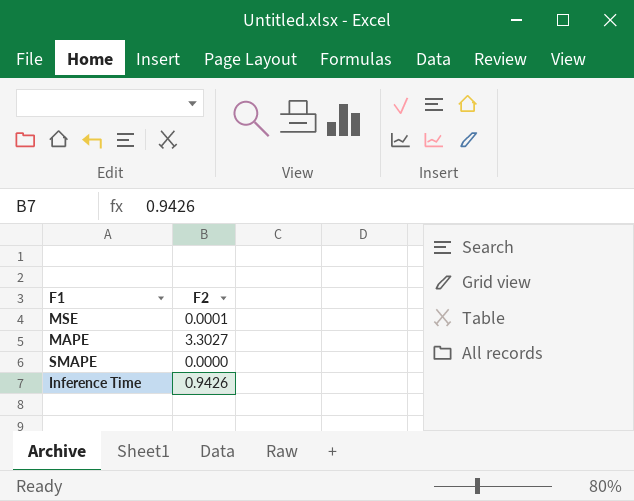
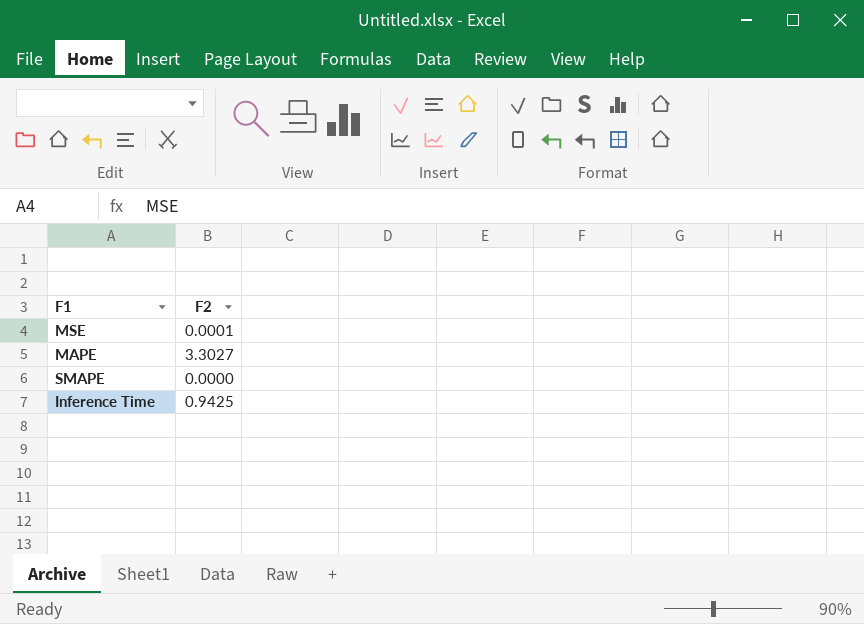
Inference Time | F2: 0.9426 -> 0.9425

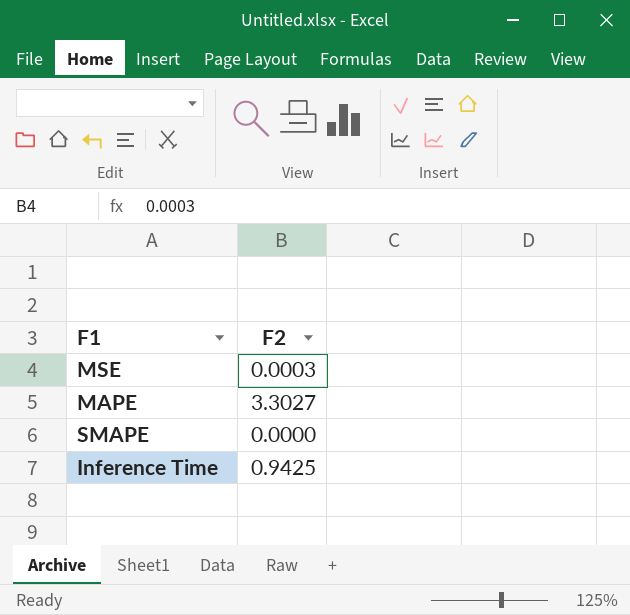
MSE | F2: 0.0001 -> 0.0003

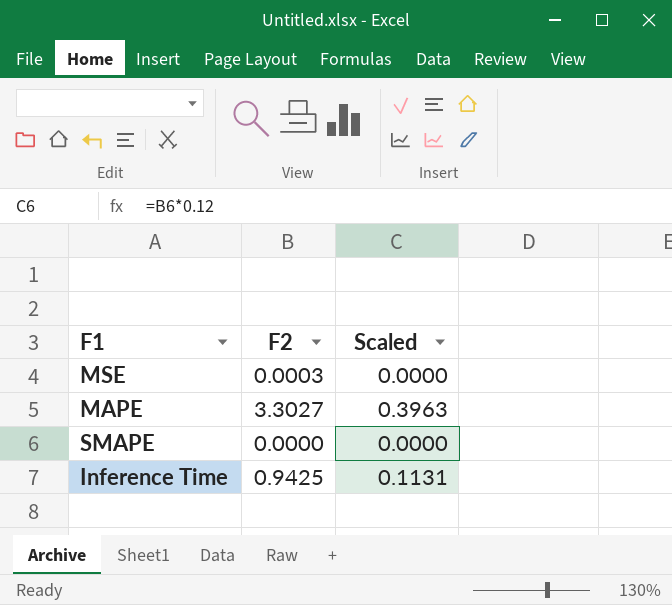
column Scaled | formula: none -> [F2] * 0.12

